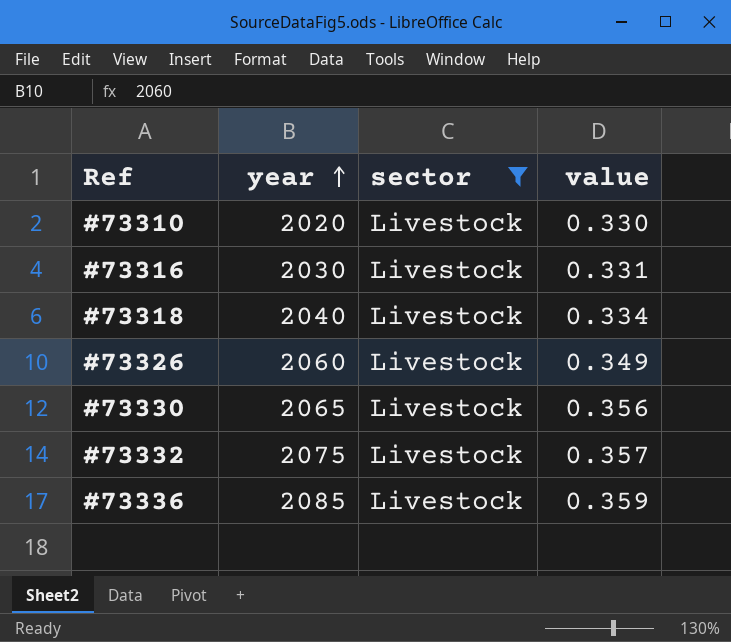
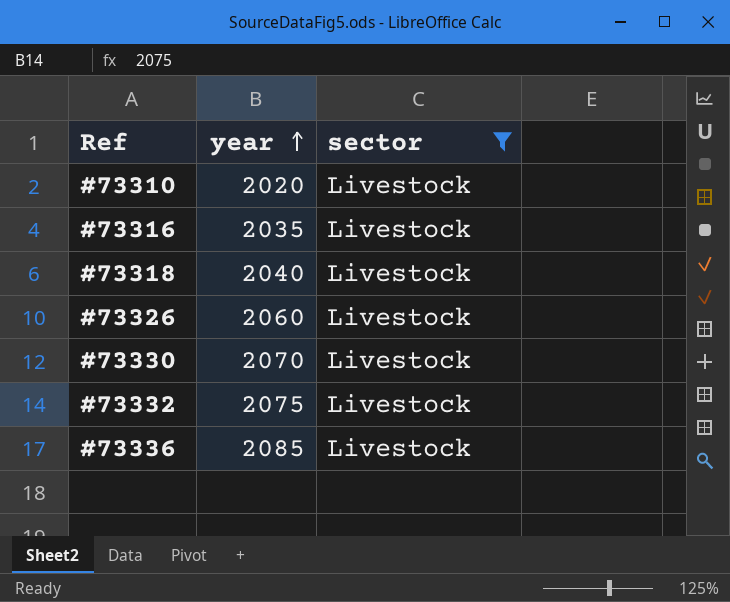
column value | position: 4 -> none
#73316 | year: 2030 -> 2035
#73330 | year: 2065 -> 2070

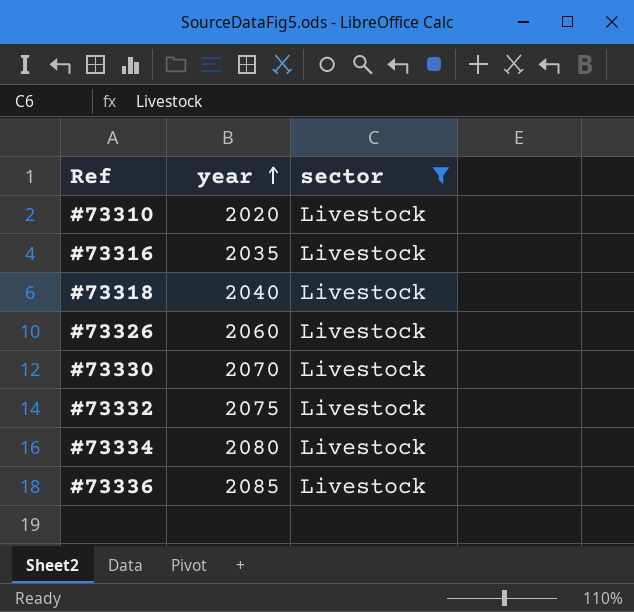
row #73334: none -> 2080 | Livestock

